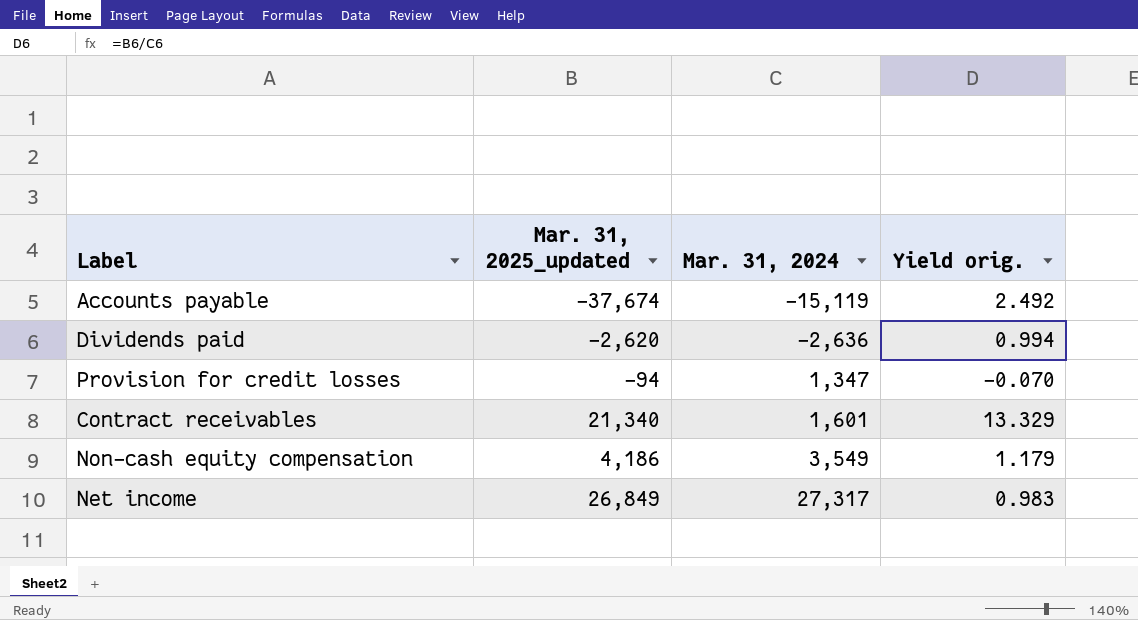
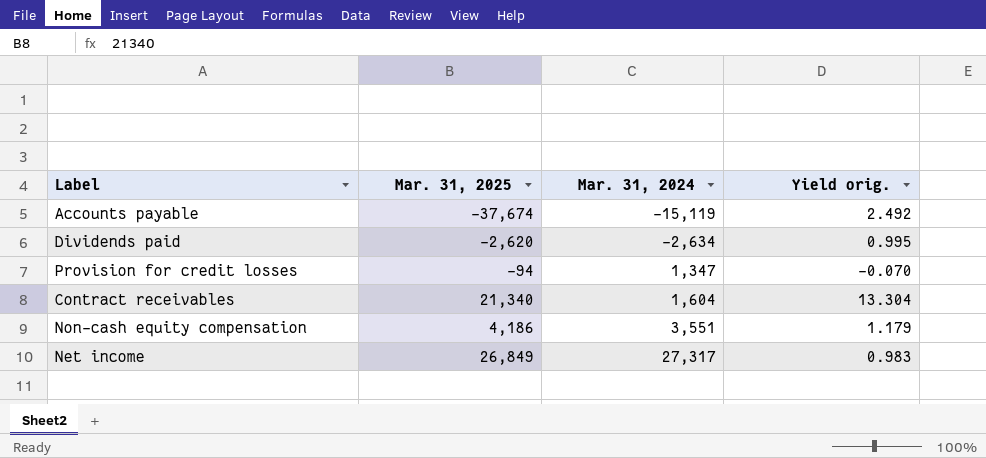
column name: Mar. 31, 2025_updated -> Mar. 31, 2025
Dividends paid | Mar. 31, 2024: -2,636 -> -2,634
Dividends paid | Yield orig.: 0.994 -> 0.995
Contract receivables | Mar. 31, 2024: 1,601 -> 1,604
Contract receivables | Yield orig.: 13.329 -> 13.304
Non-cash equity compensation | Mar. 31, 2024: 3,549 -> 3,551

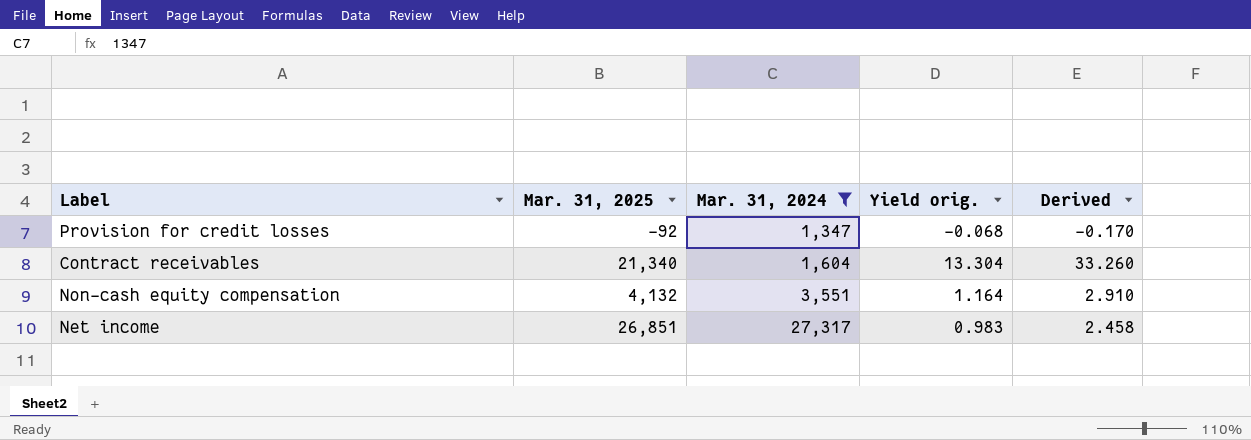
filter: none -> Mar. 31, 2024 >= 1,347
column Derived | formula: none -> [Yield orig.] * 2.5
Provision for credit losses | Mar. 31, 2025: -94 -> -92
Provision for credit losses | Yield orig.: -0.070 -> -0.068
Non-cash equity compensation | Mar. 31, 2025: 4,186 -> 4,132
Non-cash equity compensation | Yield orig.: 1.179 -> 1.164
Net income | Mar. 31, 2025: 26,849 -> 26,851

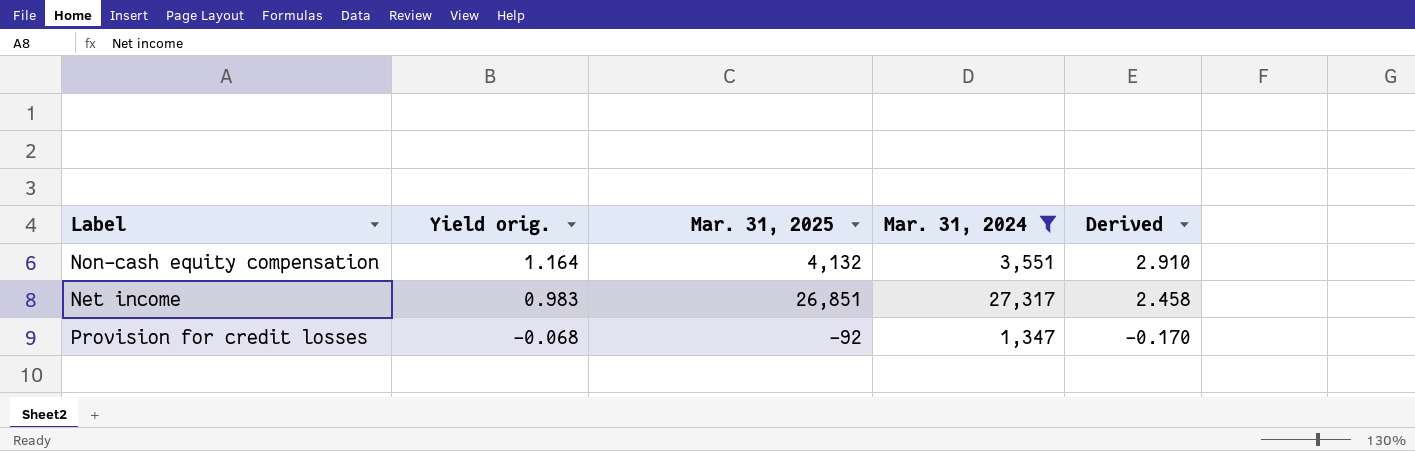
row order: Mar. 31, 2024 ascending -> Yield orig. descending
column Yield orig. | position: 4 -> 2
row Contract receivables: 21,340 | 1,604 | 13.304 | 33.260 -> none

